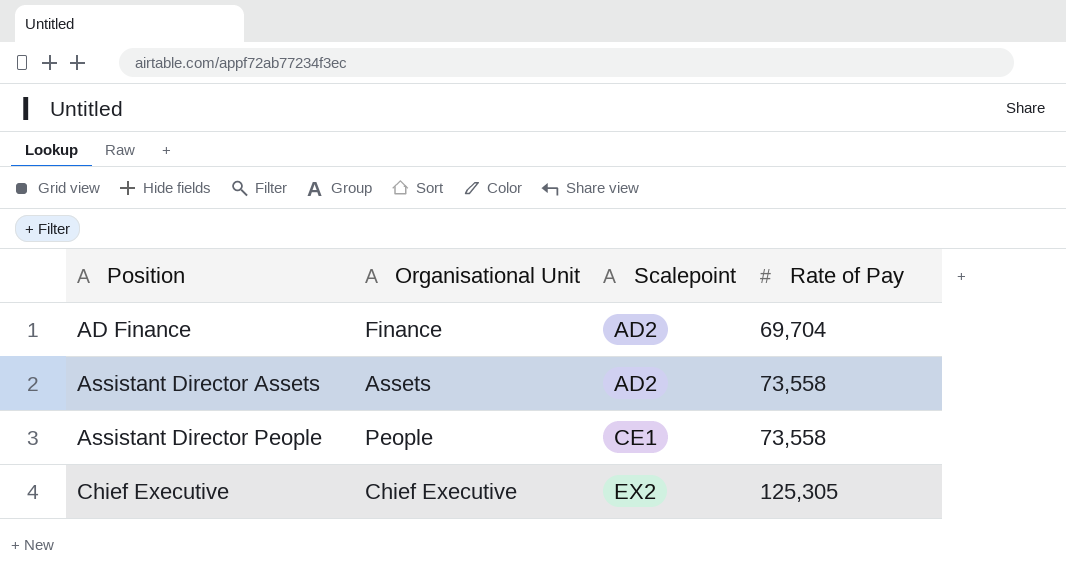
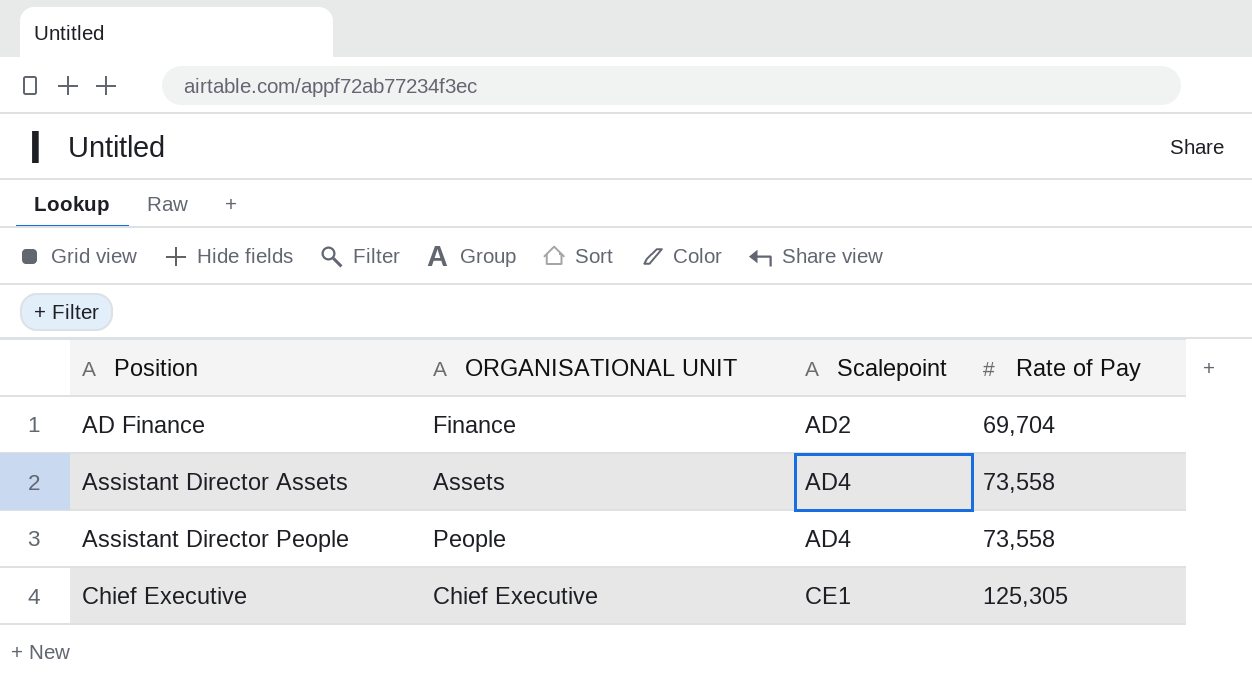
column name: Organisational Unit -> ORGANISATIONAL UNIT
Assistant Director Assets | Scalepoint: AD2 -> AD4
Assistant Director People | Scalepoint: CE1 -> AD4
Chief Executive | Scalepoint: EX2 -> CE1

